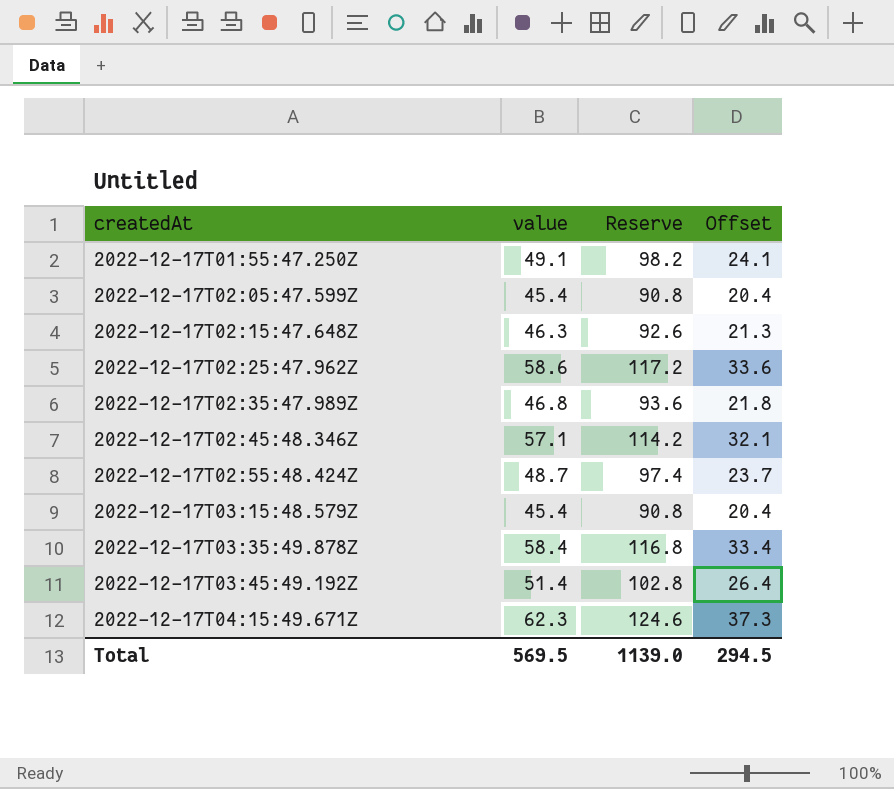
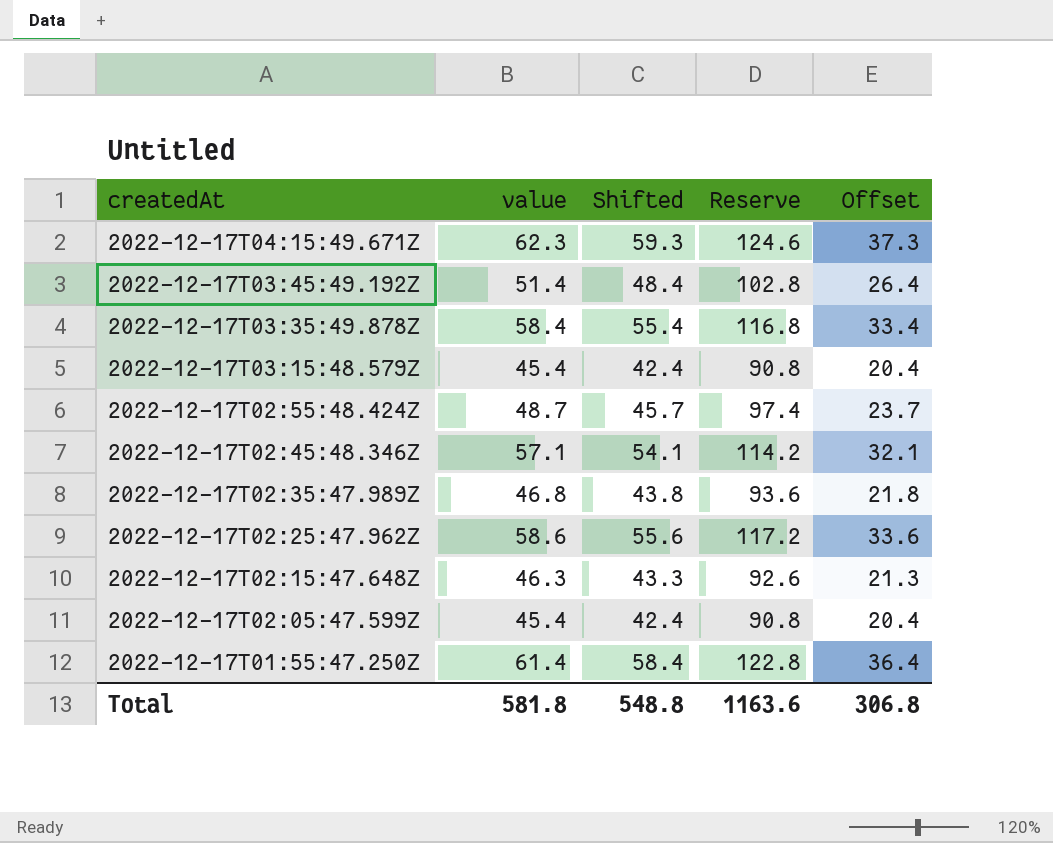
row order: createdAt ascending -> createdAt descending
column Shifted | formula: none -> [value] - 3
2022-12-17T01:55:47.250Z | value: 49.1 -> 61.4
2022-12-17T01:55:47.250Z | Reserve: 98.2 -> 122.8
2022-12-17T01:55:47.250Z | Offset: 24.1 -> 36.4
Total | value: 569.5 -> 581.8
Total | Reserve: 1139.0 -> 1163.6
Total | Offset: 294.5 -> 306.8

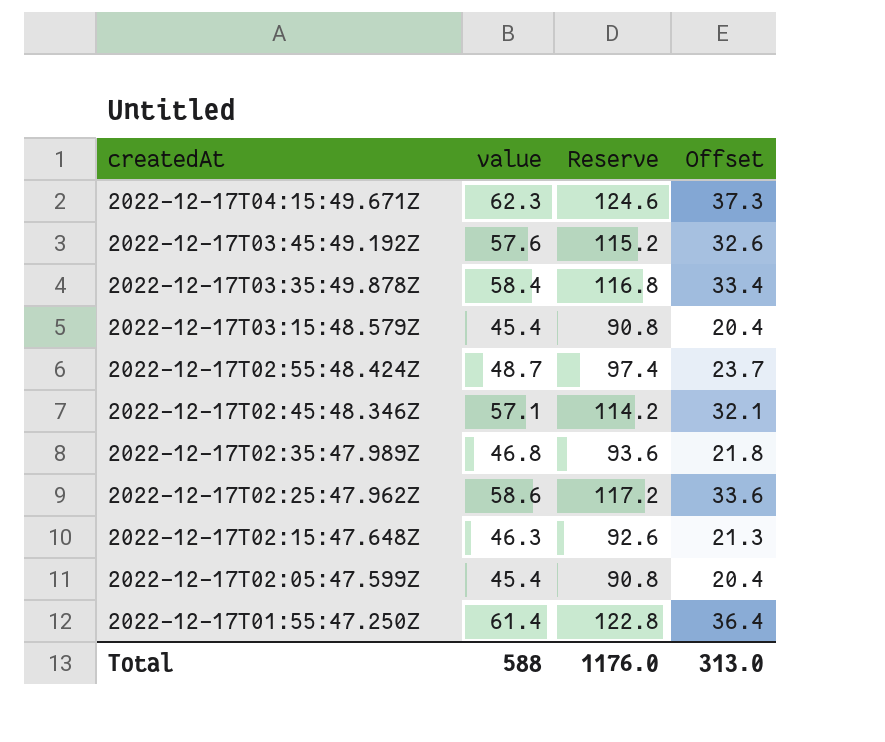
column Shifted | formula: [value] - 3 -> none
2022-12-17T03:45:49.192Z | value: 51.4 -> 57.6
2022-12-17T03:45:49.192Z | Reserve: 102.8 -> 115.2
2022-12-17T03:45:49.192Z | Offset: 26.4 -> 32.6
Total | value: 581.8 -> 588
Total | Reserve: 1163.6 -> 1176.0
Total | Offset: 306.8 -> 313.0

